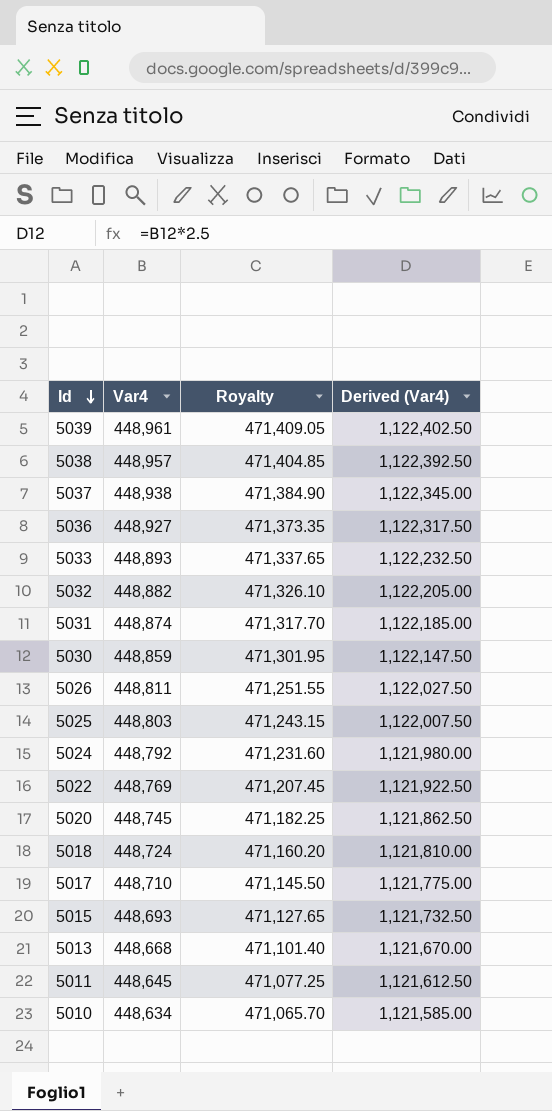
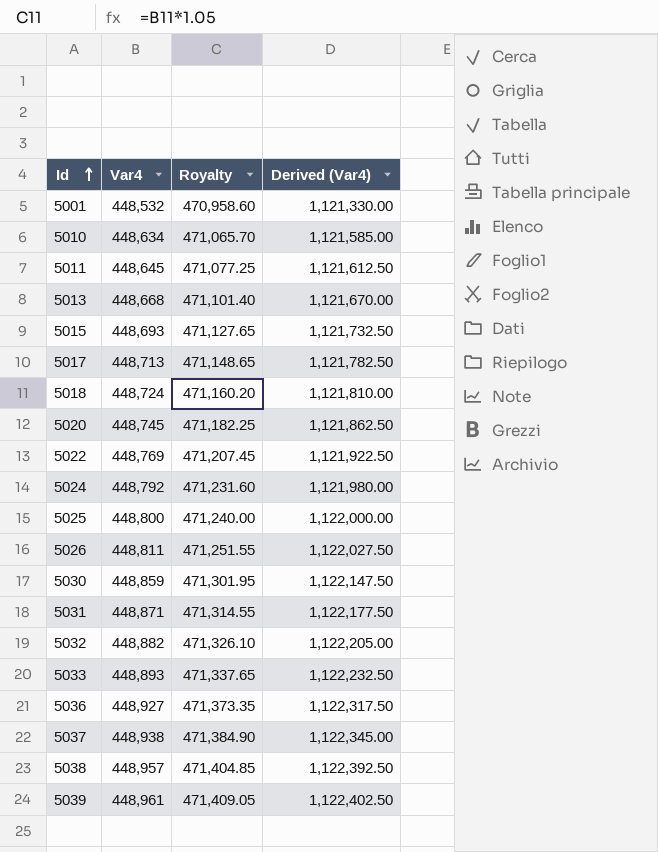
row order: Id descending -> Id ascending
row 5001: none -> 448,532 | 470,958.60 | 1,121,330.00
5017 | Var4: 448,710 -> 448,713
5017 | Royalty: 471,145.50 -> 471,148.65
5017 | Derived (Var4): 1,121,775.00 -> 1,121,782.50
5025 | Var4: 448,803 -> 448,800
5025 | Royalty: 471,243.15 -> 471,240.00
5025 | Derived (Var4): 1,122,007.50 -> 1,122,000.00
5031 | Var4: 448,874 -> 448,871
5031 | Royalty: 471,317.70 -> 471,314.55
5031 | Derived (Var4): 1,122,185.00 -> 1,122,177.50

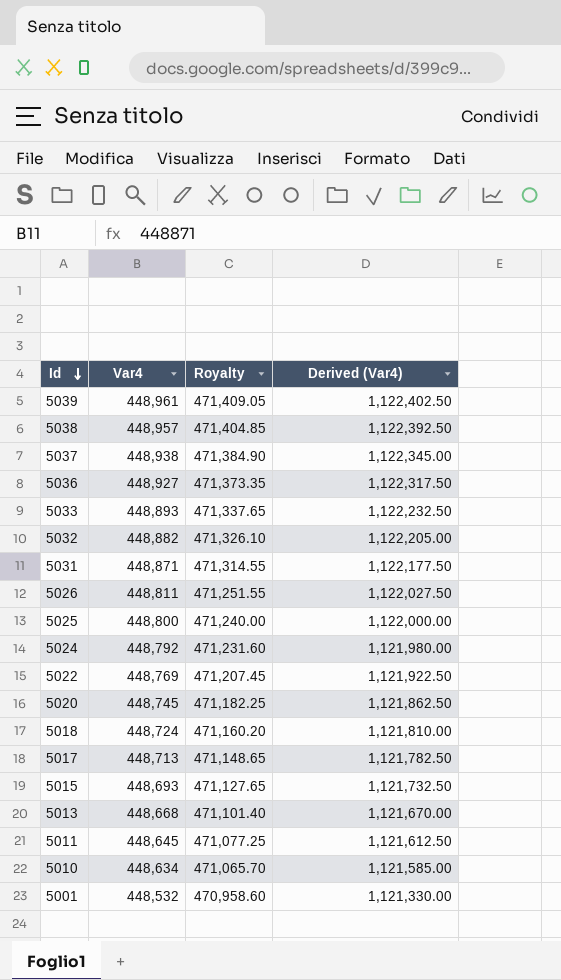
row order: Id ascending -> Id descending
row 5030: 448,859 | 471,301.95 | 1,122,147.50 -> none

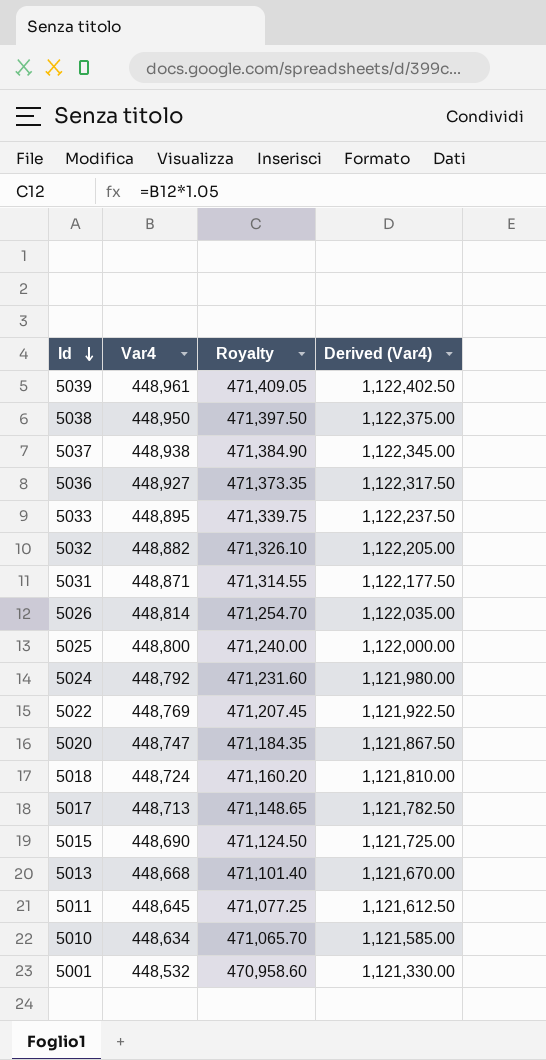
5038 | Var4: 448,957 -> 448,950
5038 | Royalty: 471,404.85 -> 471,397.50
5038 | Derived (Var4): 1,122,392.50 -> 1,122,375.00
5033 | Var4: 448,893 -> 448,895
5033 | Royalty: 471,337.65 -> 471,339.75
5033 | Derived (Var4): 1,122,232.50 -> 1,122,237.50
5026 | Var4: 448,811 -> 448,814
5026 | Royalty: 471,251.55 -> 471,254.70
5026 | Derived (Var4): 1,122,027.50 -> 1,122,035.00
5020 | Var4: 448,745 -> 448,747
5020 | Royalty: 471,182.25 -> 471,184.35
5020 | Derived (Var4): 1,121,862.50 -> 1,121,867.50
5015 | Var4: 448,693 -> 448,690
5015 | Royalty: 471,127.65 -> 471,124.50
5015 | Derived (Var4): 1,121,732.50 -> 1,121,725.00

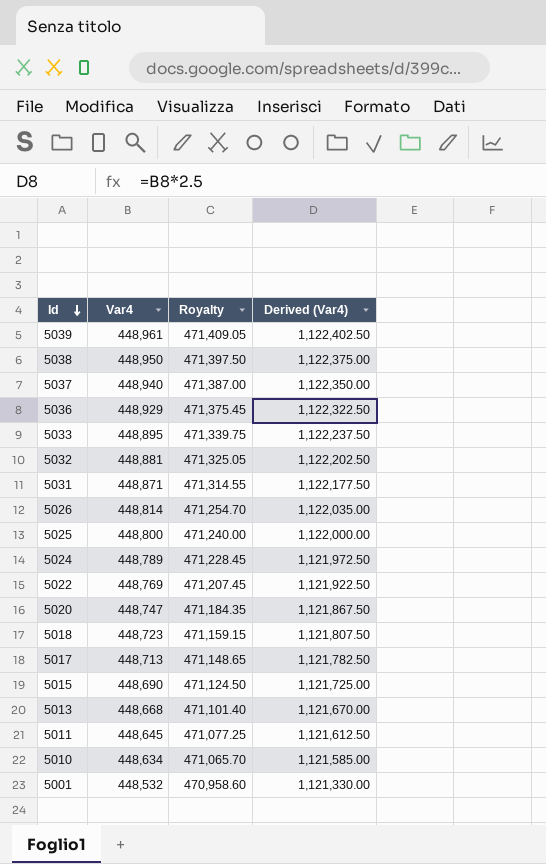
5037 | Var4: 448,938 -> 448,940
5037 | Royalty: 471,384.90 -> 471,387.00
5037 | Derived (Var4): 1,122,345.00 -> 1,122,350.00
5036 | Var4: 448,927 -> 448,929
5036 | Royalty: 471,373.35 -> 471,375.45
5036 | Derived (Var4): 1,122,317.50 -> 1,122,322.50
5032 | Var4: 448,882 -> 448,881
5032 | Royalty: 471,326.10 -> 471,325.05
5032 | Derived (Var4): 1,122,205.00 -> 1,122,202.50
5024 | Var4: 448,792 -> 448,789
5024 | Royalty: 471,231.60 -> 471,228.45
5024 | Derived (Var4): 1,121,980.00 -> 1,121,972.50
5018 | Var4: 448,724 -> 448,723
5018 | Royalty: 471,160.20 -> 471,159.15
5018 | Derived (Var4): 1,121,810.00 -> 1,121,807.50

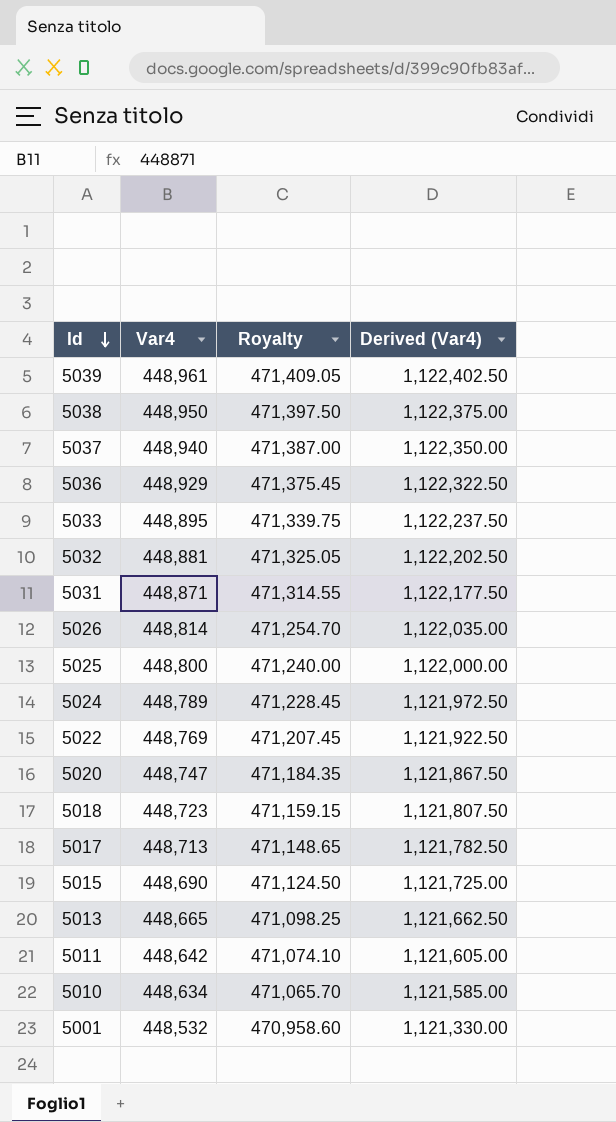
5013 | Var4: 448,668 -> 448,665
5013 | Royalty: 471,101.40 -> 471,098.25
5013 | Derived (Var4): 1,121,670.00 -> 1,121,662.50
5011 | Var4: 448,645 -> 448,642
5011 | Royalty: 471,077.25 -> 471,074.10
5011 | Derived (Var4): 1,121,612.50 -> 1,121,605.00

